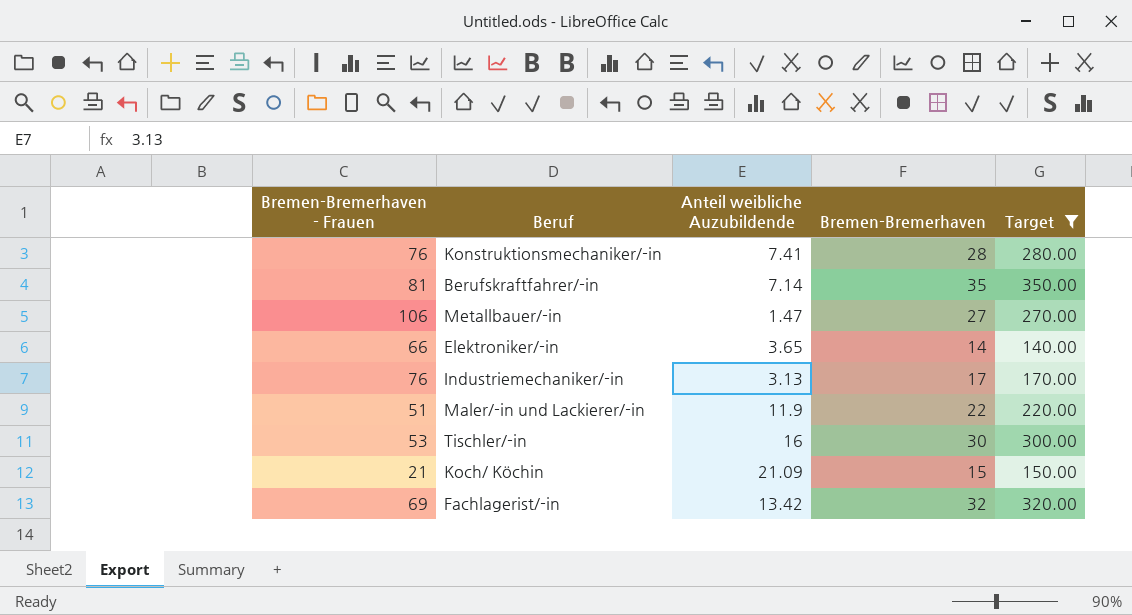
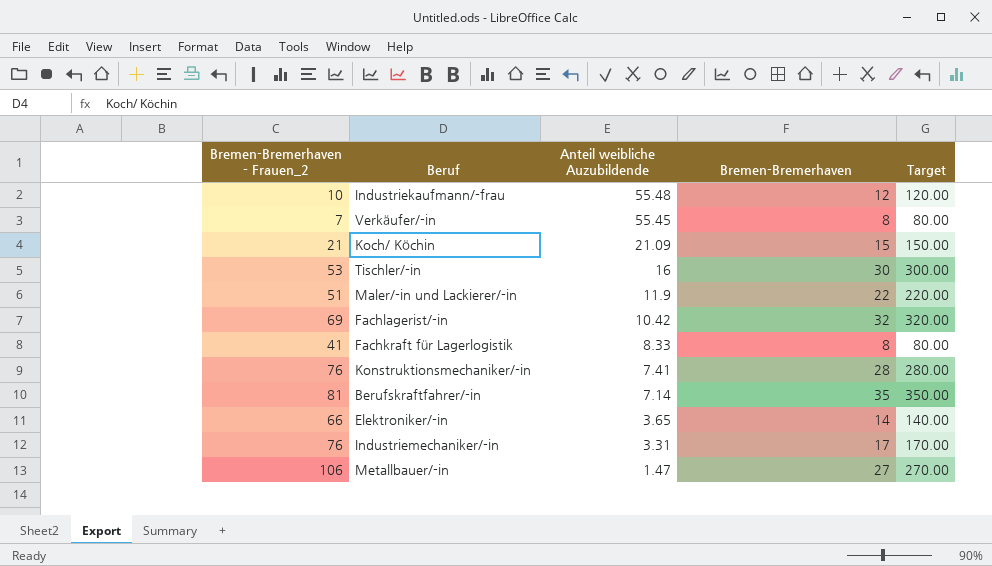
filter: Target >= 140.00 -> none
row order: none -> Anteil weibliche Auzubildende descending
column name: Bremen-Bremerhaven - Frauen -> Bremen-Bremerhaven - Frauen_2
Fachlagerist/-in | Anteil weibliche Auzubildende: 13.42 -> 10.42
Industriemechaniker/-in | Anteil weibliche Auzubildende: 3.13 -> 3.31

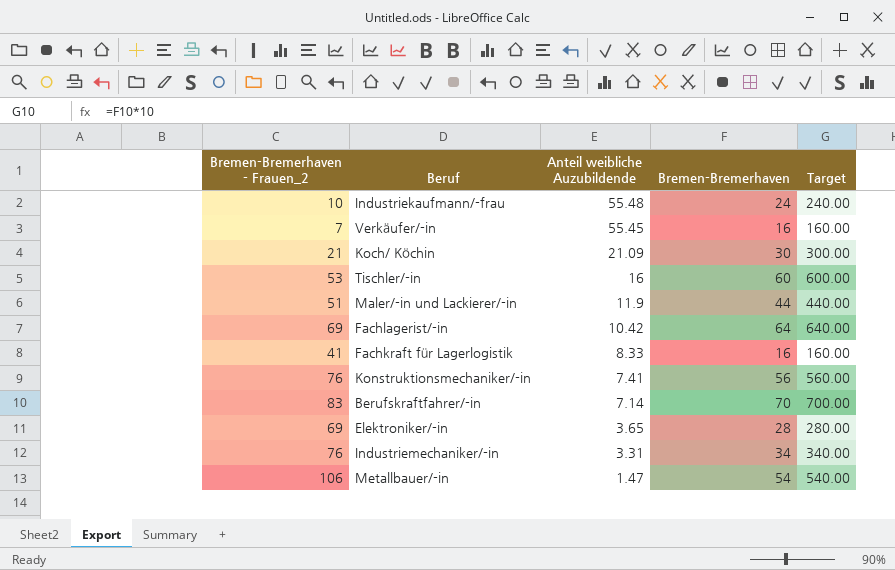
Industriekaufmann/-frau | Bremen-Bremerhaven: 12 -> 24
Industriekaufmann/-frau | Target: 120.00 -> 240.00
Verkäufer/-in | Bremen-Bremerhaven: 8 -> 16
Verkäufer/-in | Target: 80.00 -> 160.00
Koch/ Köchin | Bremen-Bremerhaven: 15 -> 30
Koch/ Köchin | Target: 150.00 -> 300.00
Tischler/-in | Bremen-Bremerhaven: 30 -> 60
Tischler/-in | Target: 300.00 -> 600.00
Maler/-in und Lackierer/-in | Bremen-Bremerhaven: 22 -> 44
Maler/-in und Lackierer/-in | Target: 220.00 -> 440.00
Fachlagerist/-in | Bremen-Bremerhaven: 32 -> 64
Fachlagerist/-in | Target: 320.00 -> 640.00
Fachkraft für Lagerlogistik | Bremen-Bremerhaven: 8 -> 16
Fachkraft für Lagerlogistik | Target: 80.00 -> 160.00
Konstruktionsmechaniker/-in | Bremen-Bremerhaven: 28 -> 56
Konstruktionsmechaniker/-in | Target: 280.00 -> 560.00
Berufskraftfahrer/-in | Bremen-Bremerhaven - Frauen_2: 81 -> 83
Berufskraftfahrer/-in | Bremen-Bremerhaven: 35 -> 70
Berufskraftfahrer/-in | Target: 350.00 -> 700.00
Elektroniker/-in | Bremen-Bremerhaven - Frauen_2: 66 -> 69
Elektroniker/-in | Bremen-Bremerhaven: 14 -> 28
Elektroniker/-in | Target: 140.00 -> 280.00
Industriemechaniker/-in | Bremen-Bremerhaven: 17 -> 34
Industriemechaniker/-in | Target: 170.00 -> 340.00
Metallbauer/-in | Bremen-Bremerhaven: 27 -> 54
Metallbauer/-in | Target: 270.00 -> 540.00

